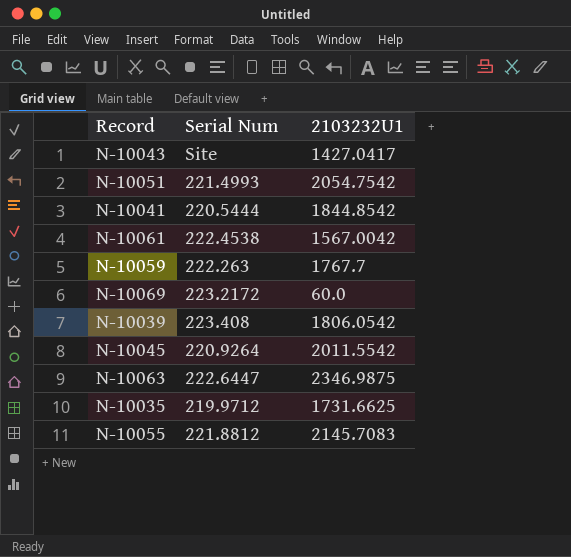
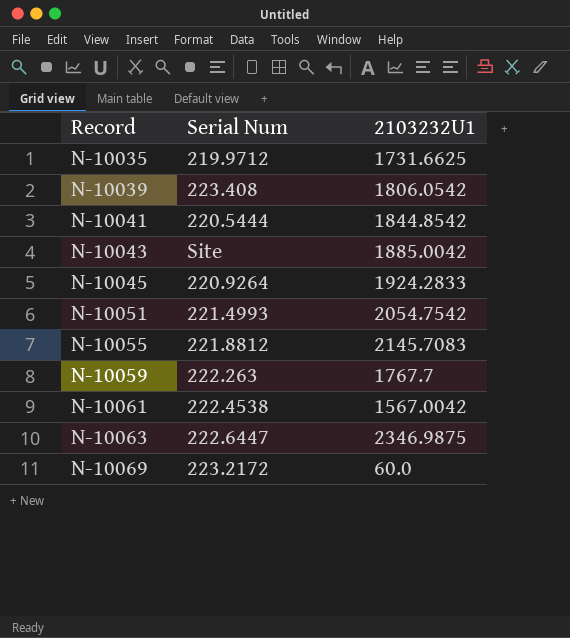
row order: none -> Record ascending
N-10043 | 2103232U1: 1427.0417 -> 1885.0042
N-10045 | 2103232U1: 2011.5542 -> 1924.2833

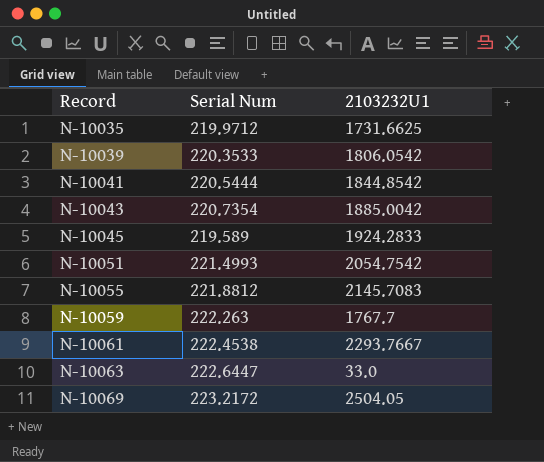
N-10039 | Serial Num: 223.408 -> 220.3533
N-10043 | Serial Num: Site -> 220.7354
N-10045 | Serial Num: 220.9264 -> 219.589
N-10061 | 2103232U1: 1567.0042 -> 2293.7667
N-10063 | 2103232U1: 2346.9875 -> 33.0
N-10069 | 2103232U1: 60.0 -> 2504.05

